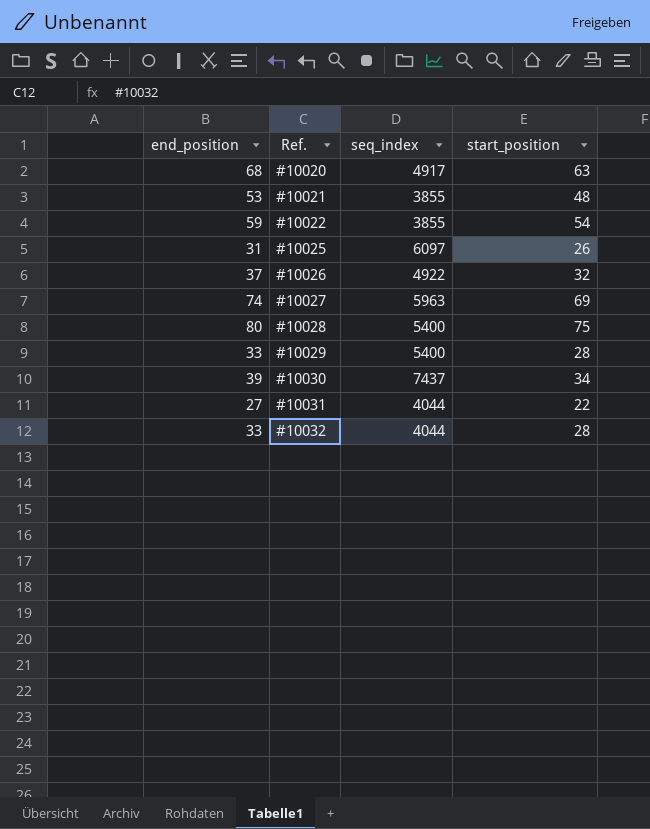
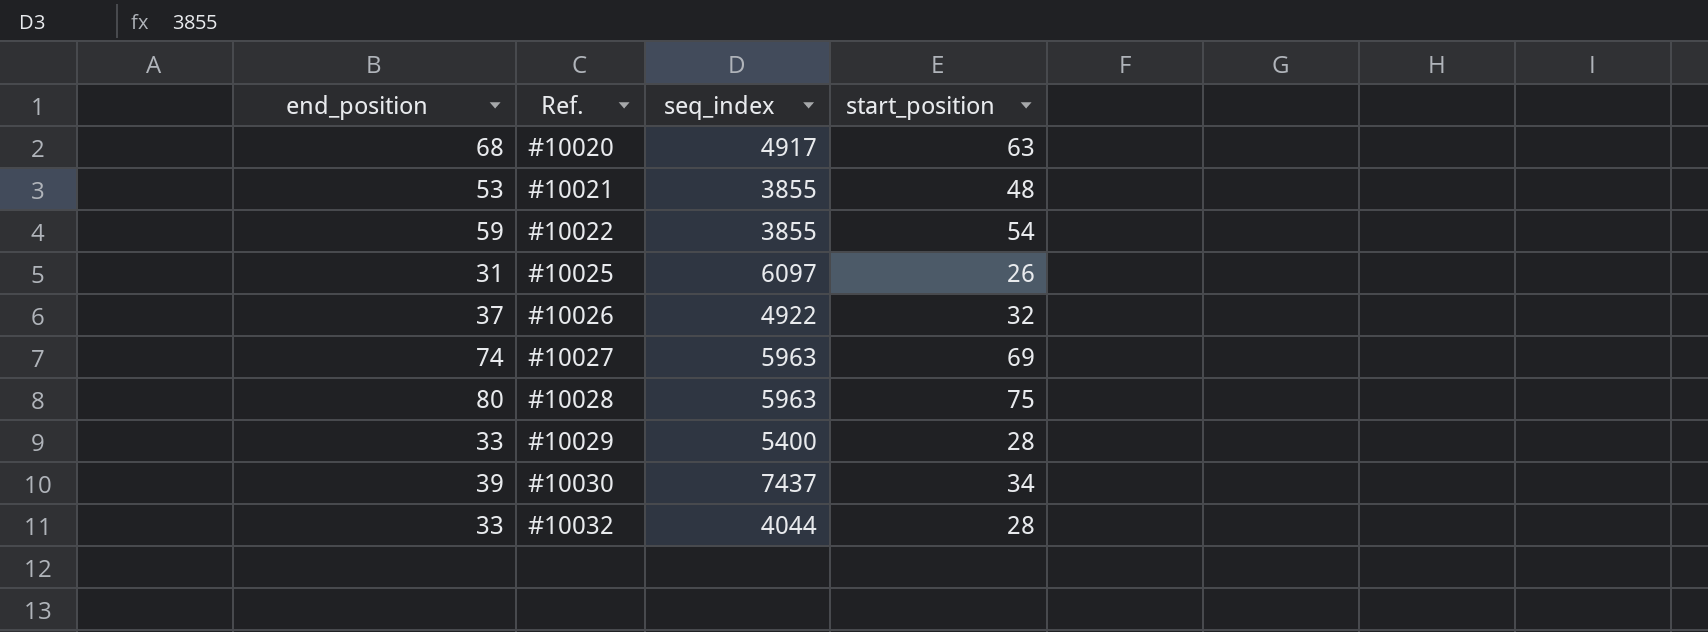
row #10031: 27 | 4044 | 22 -> none
#10028 | seq_index: 5400 -> 5963

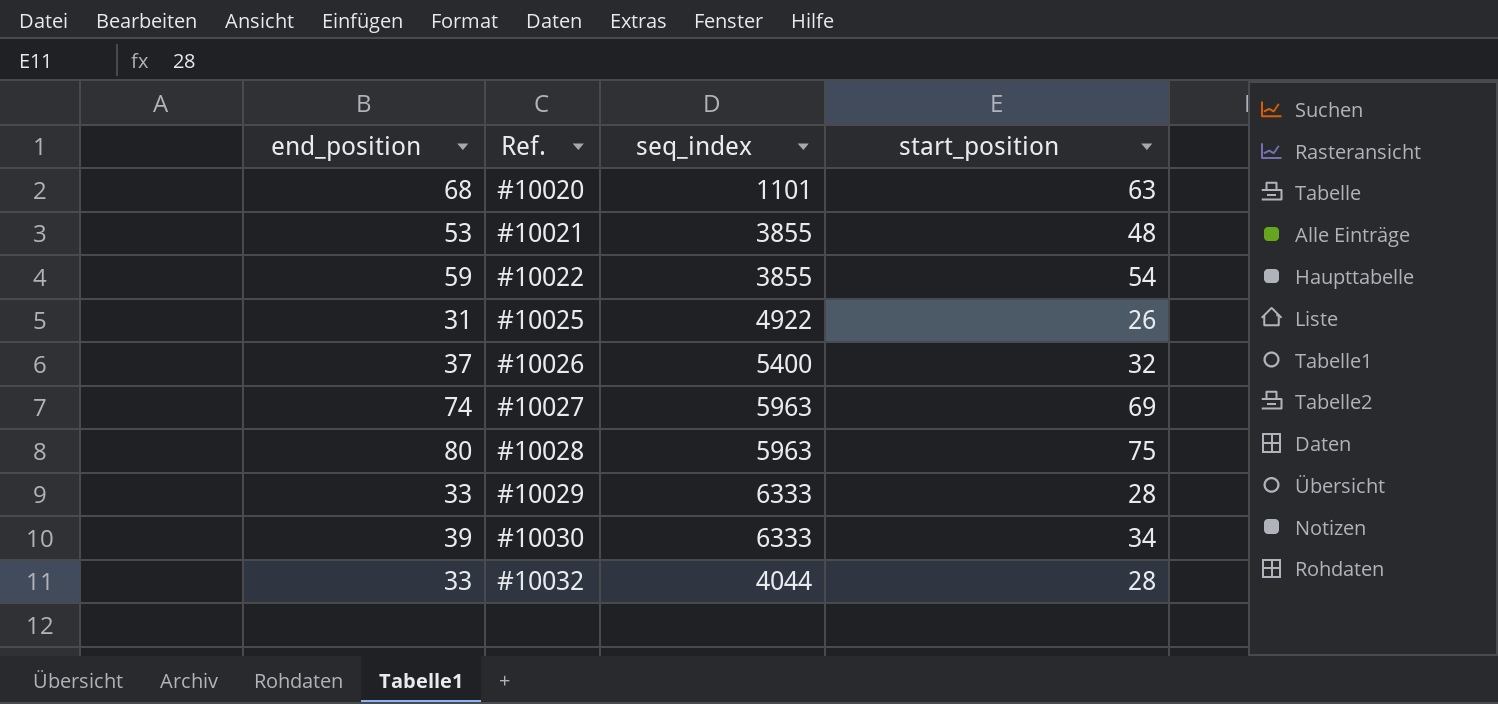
#10020 | seq_index: 4917 -> 1101
#10025 | seq_index: 6097 -> 4922
#10026 | seq_index: 4922 -> 5400
#10029 | seq_index: 5400 -> 6333
#10030 | seq_index: 7437 -> 6333

